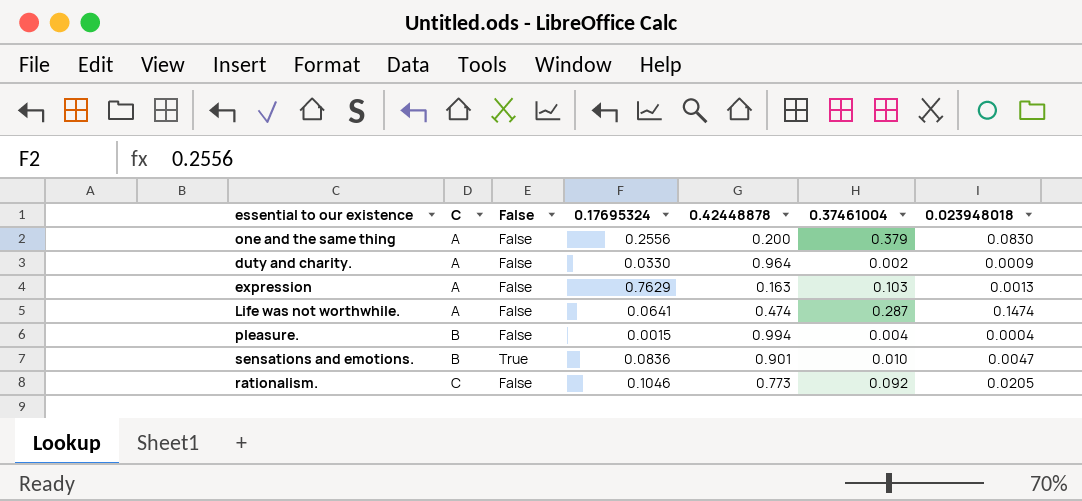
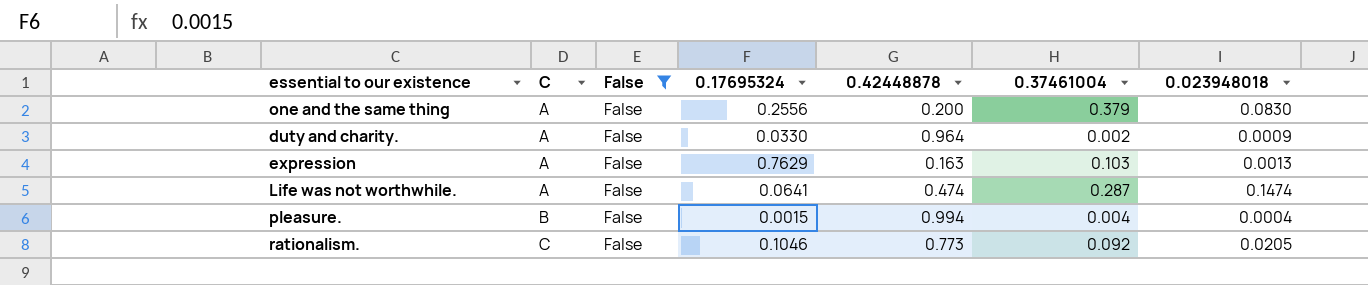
filter: none -> False = False

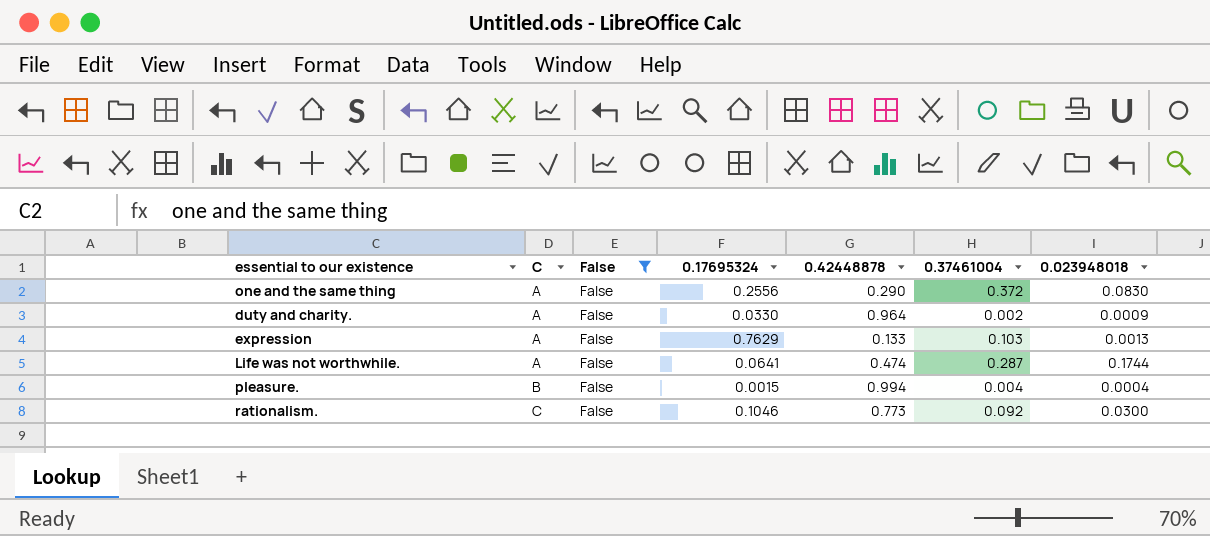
one and the same thing | 0.42448878: 0.200 -> 0.290
one and the same thing | 0.37461004: 0.379 -> 0.372
expression | 0.42448878: 0.163 -> 0.133
Life was not worthwhile. | 0.023948018: 0.1474 -> 0.1744
rationalism. | 0.023948018: 0.0205 -> 0.0300

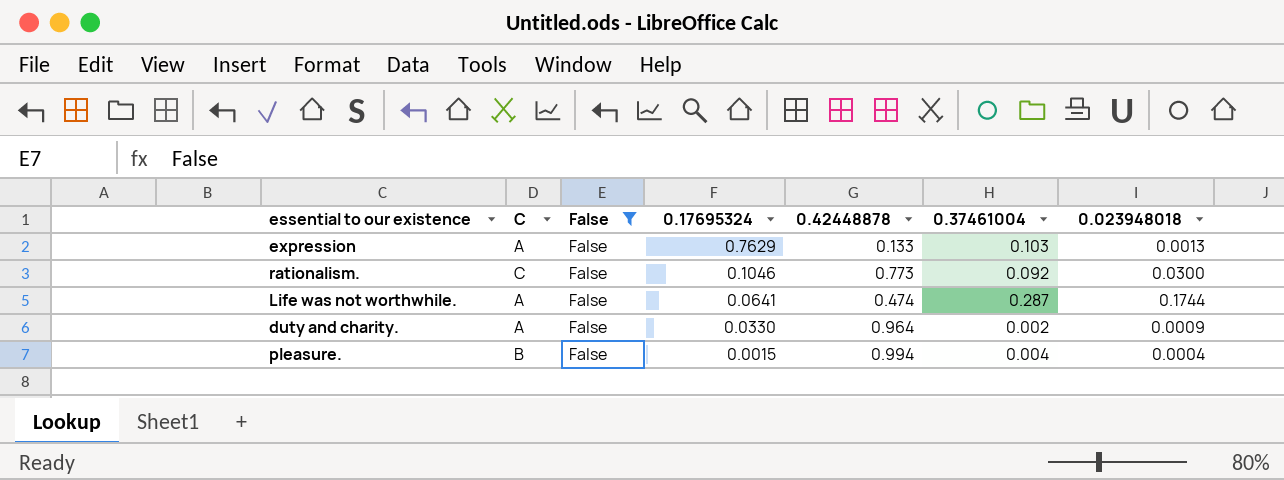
row order: C ascending -> 0.17695324 descending
row one and the same thing: A | False | 0.2556 | 0.290 | 0.372 | 0.0830 -> none

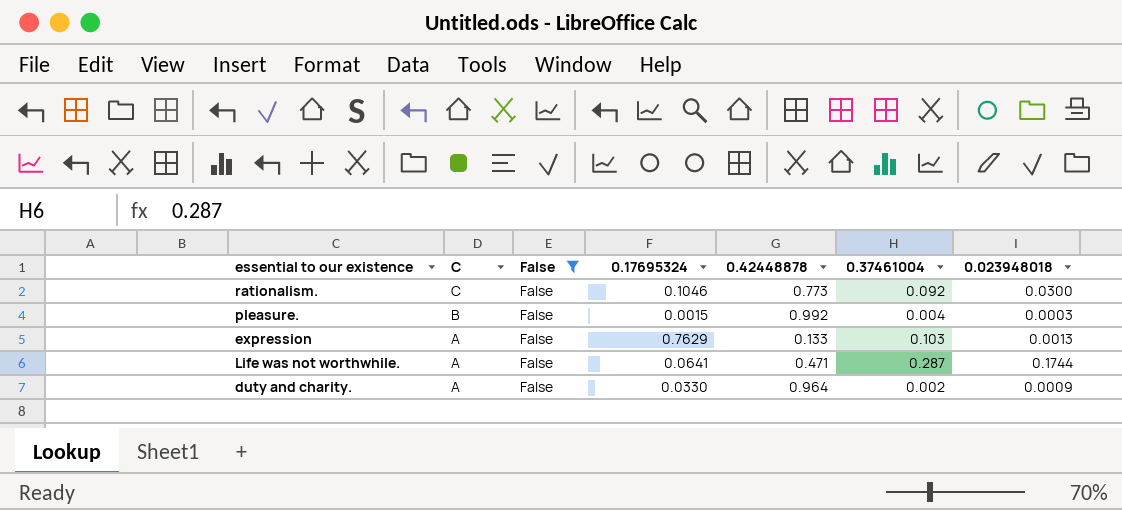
row order: 0.17695324 descending -> C descending
pleasure. | 0.42448878: 0.994 -> 0.992
pleasure. | 0.023948018: 0.0004 -> 0.0003
Life was not worthwhile. | 0.42448878: 0.474 -> 0.471

